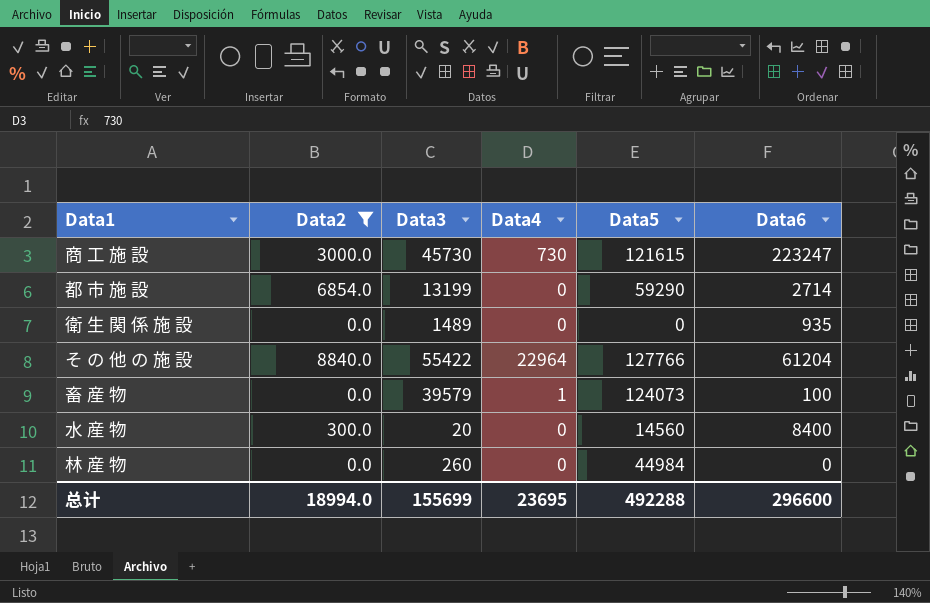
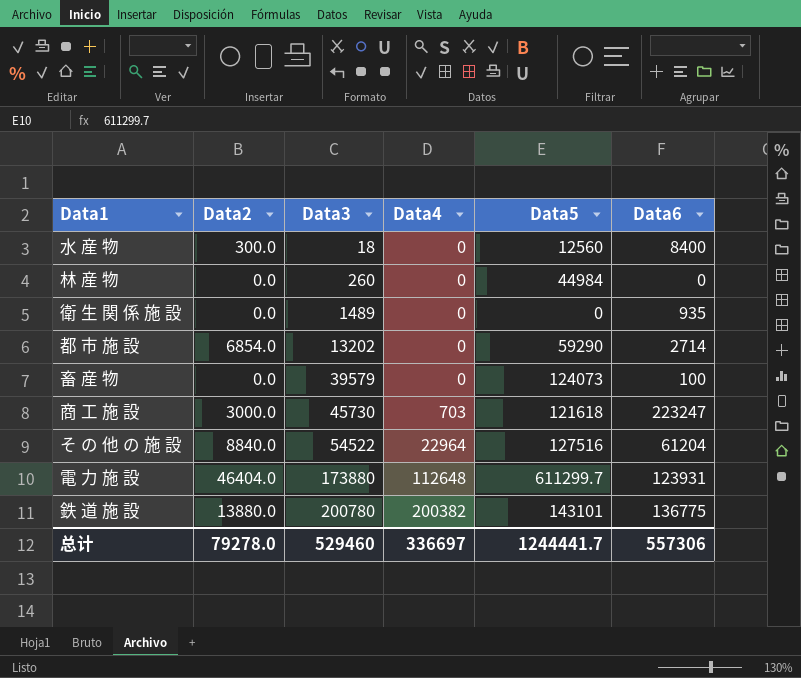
filter: Data2 <= 8840.0 -> none
row order: none -> Data3 ascending
水 産 物 | Data3: 20 -> 18
水 産 物 | Data5: 14560 -> 12560
都 市 施 設 | Data3: 13199 -> 13202
畜 産 物 | Data4: 1 -> 0
商 工 施 設 | Data4: 730 -> 703
商 工 施 設 | Data5: 121615 -> 121618
そ の 他 の 施 設 | Data3: 55422 -> 54522
そ の 他 の 施 設 | Data5: 127766 -> 127516
总计 | Data2: 18994.0 -> 79278.0
总计 | Data3: 155699 -> 529460
总计 | Data4: 23695 -> 336697
总计 | Data5: 492288 -> 1244441.7
总计 | Data6: 296600 -> 557306

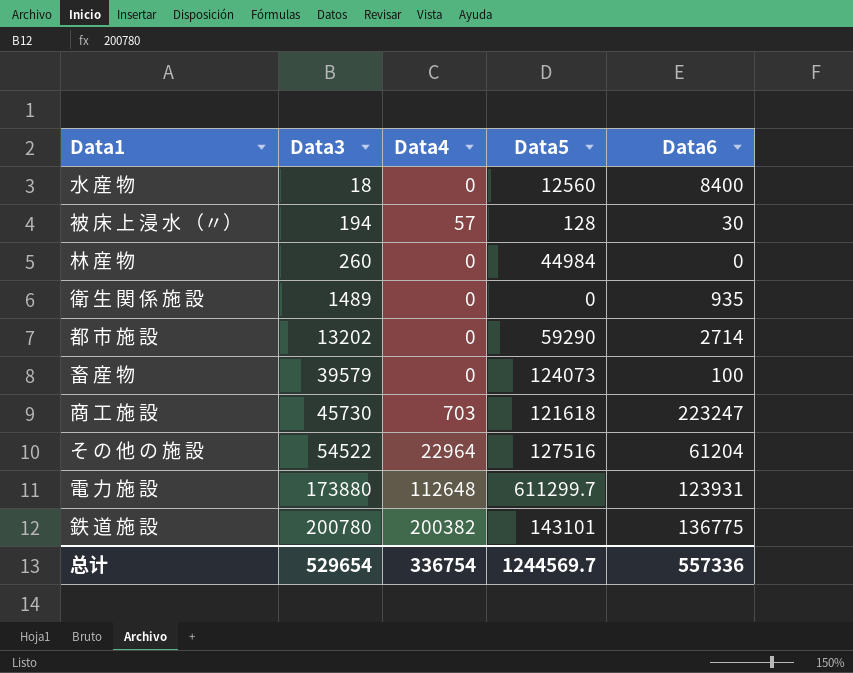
column Data2 | position: 2 -> none
row 被 床 上 浸 水 （〃）: none -> 194 | 57 | 128 | 30
总计 | Data3: 529460 -> 529654
总计 | Data4: 336697 -> 336754
总计 | Data5: 1244441.7 -> 1244569.7
总计 | Data6: 557306 -> 557336

